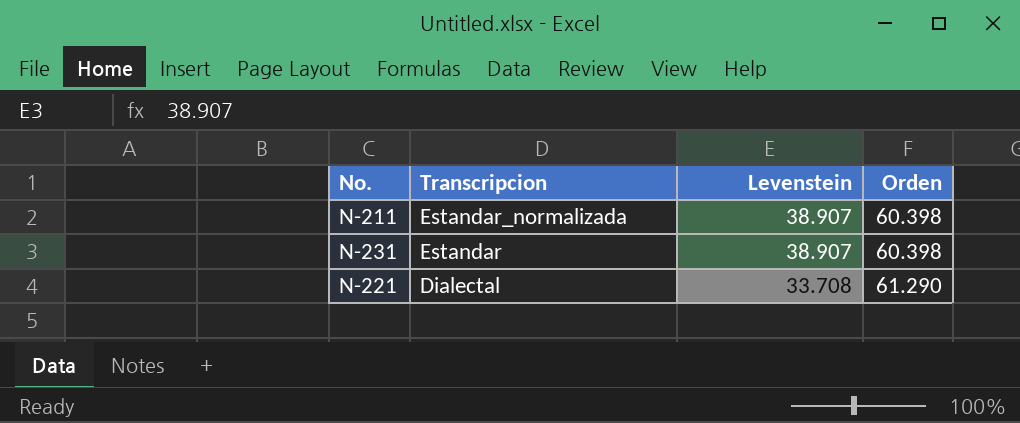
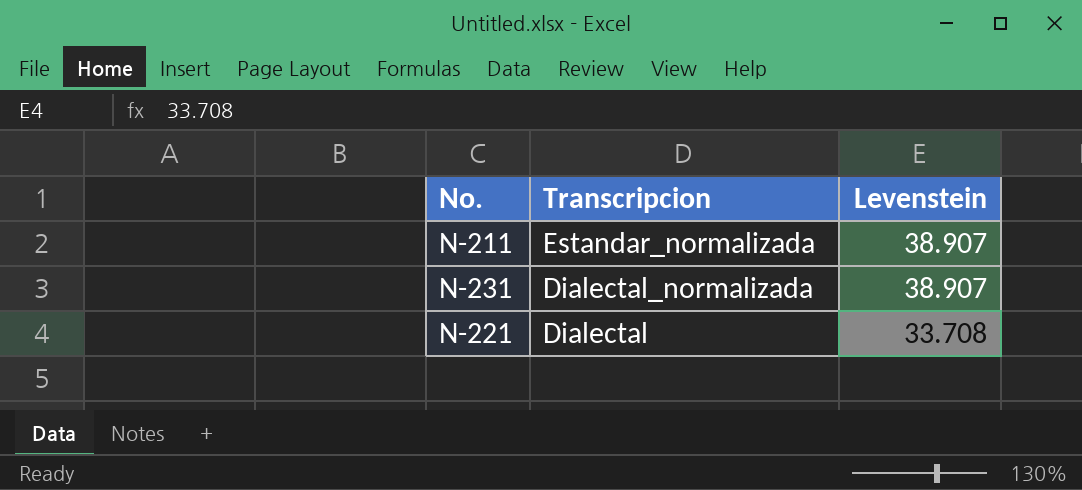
column Orden | position: 4 -> none
N-231 | Transcripcion: Estandar -> Dialectal_normalizada

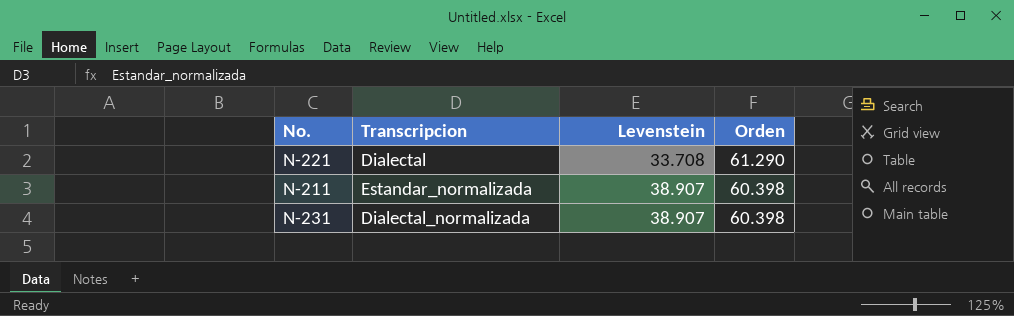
row order: Transcripcion descending -> Levenstein ascending
column Orden | position: none -> 4

